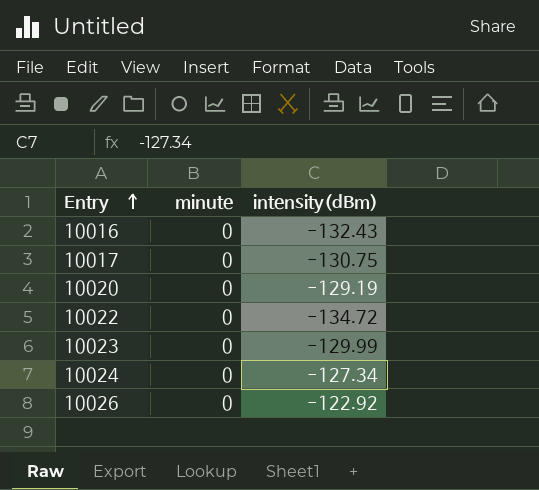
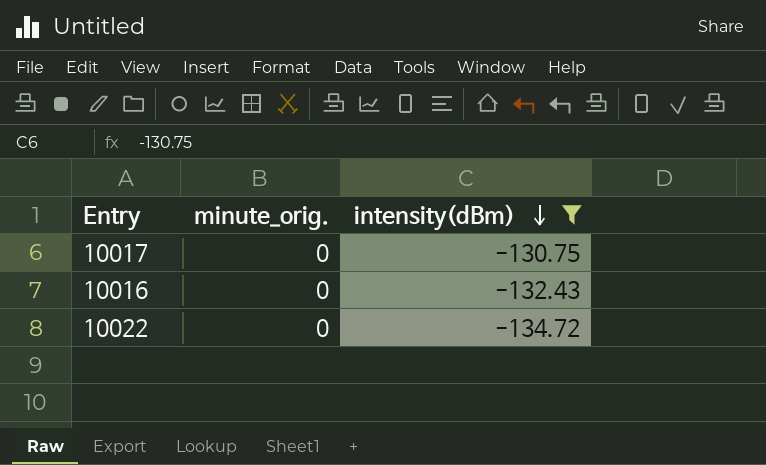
filter: none -> intensity(dBm) <= -130.75
row order: Entry ascending -> intensity(dBm) descending
column name: minute -> minute_orig.

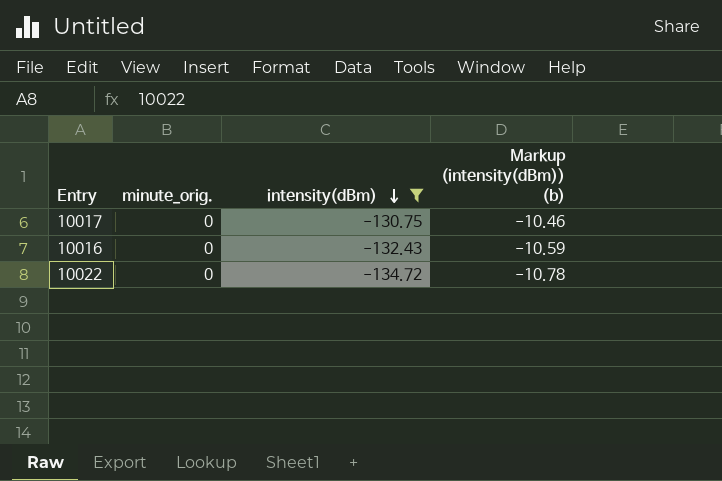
column Markup (intensity(dBm)) (b) | formula: none -> [intensity(dBm)] * 0.08

